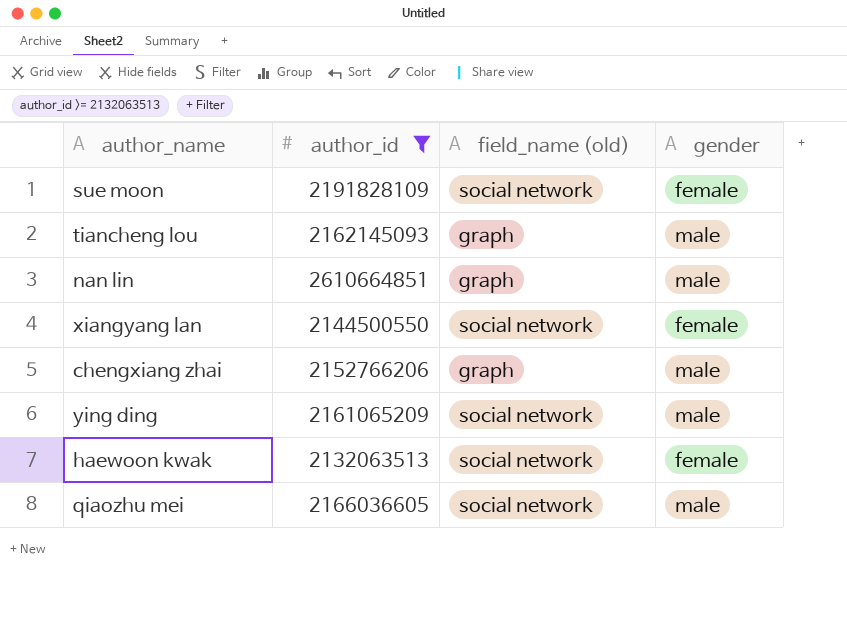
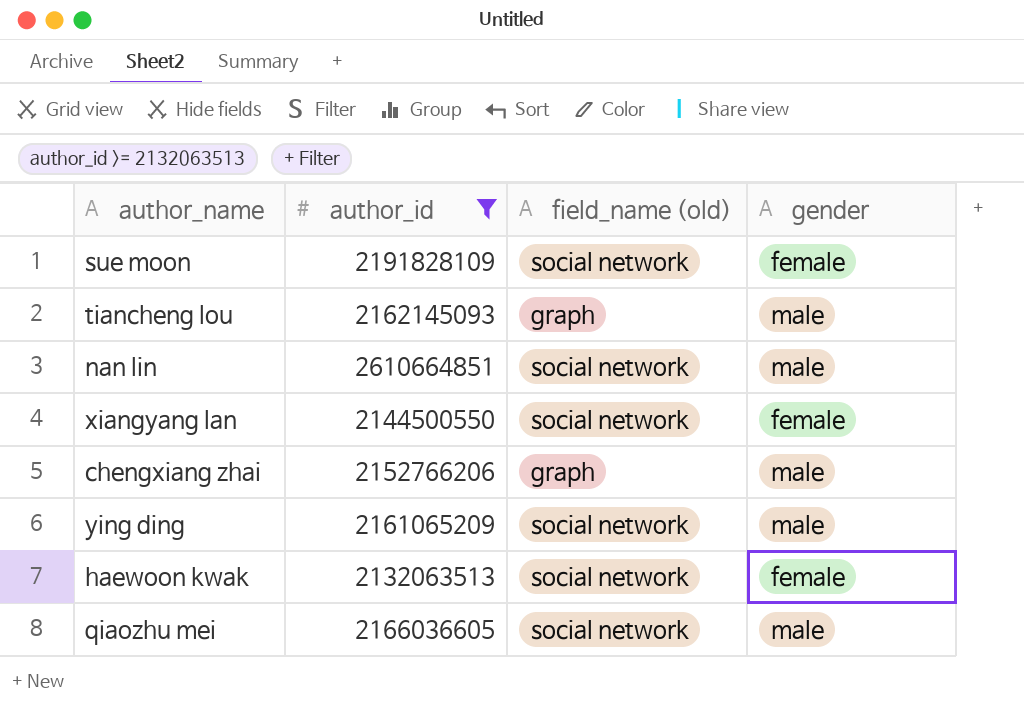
nan lin | field_name (old): graph -> social network

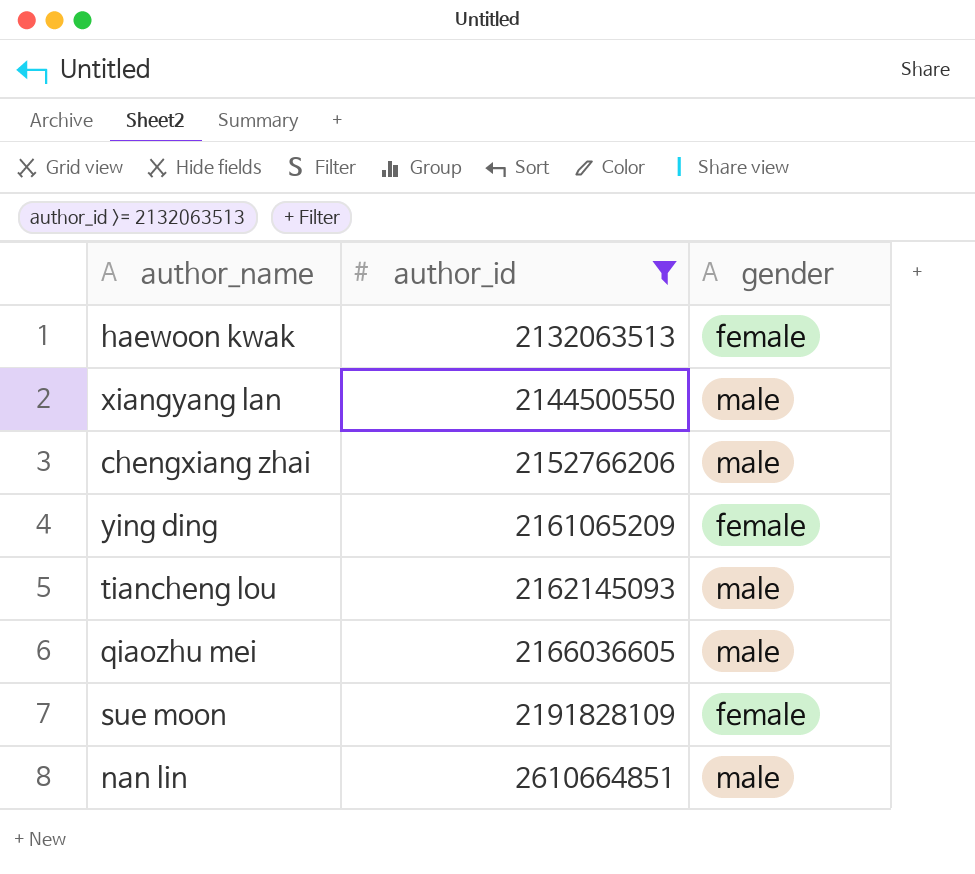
row order: none -> author_id ascending
column field_name (old) | position: 3 -> none
xiangyang lan | gender: female -> male
ying ding | gender: male -> female

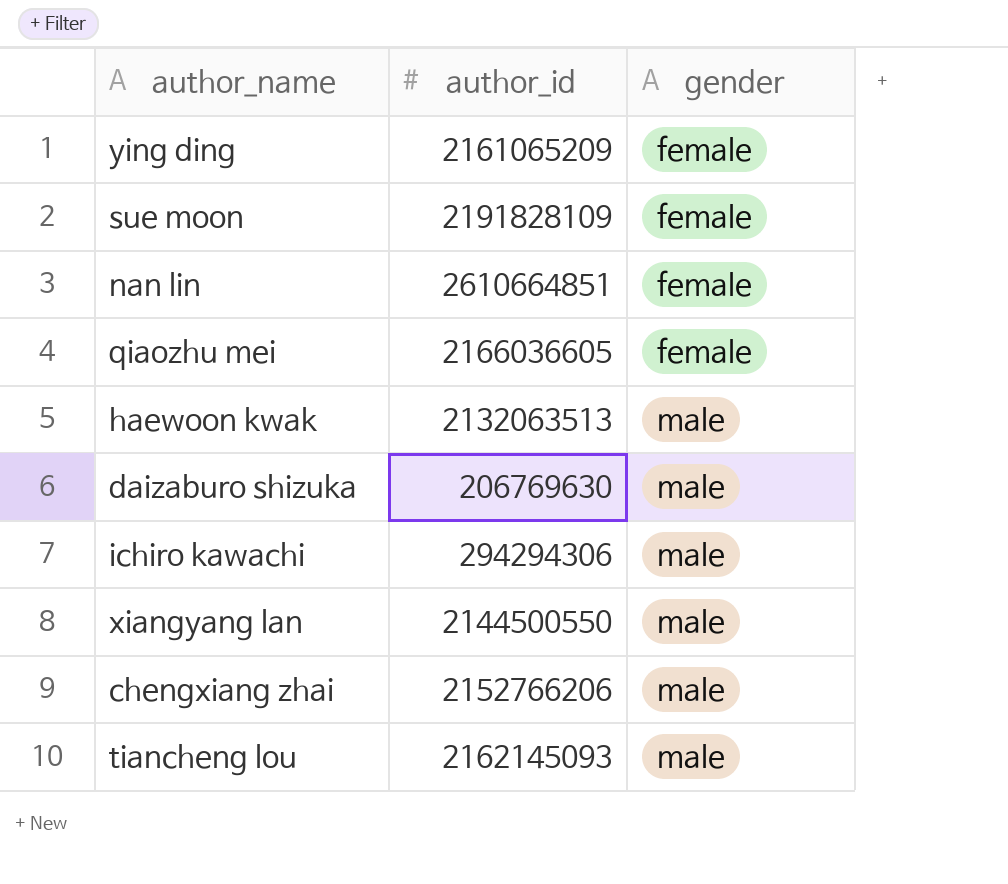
filter: author_id >= 2132063513 -> none
row order: author_id ascending -> gender ascending
nan lin | gender: male -> female
qiaozhu mei | gender: male -> female
haewoon kwak | gender: female -> male

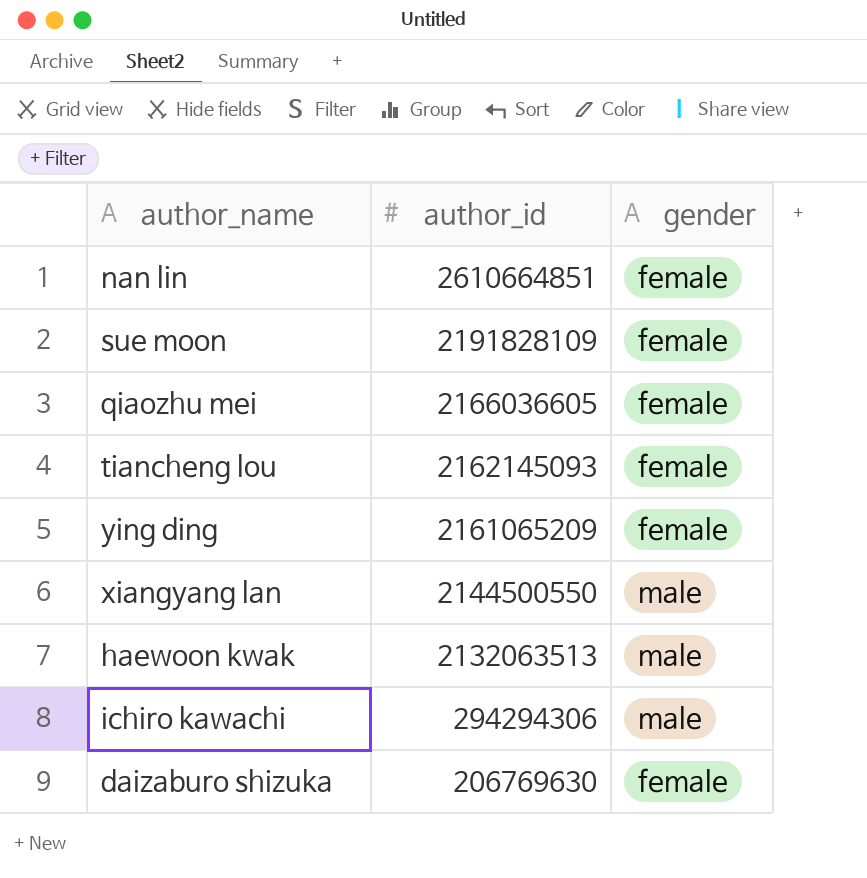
row order: gender ascending -> author_id descending
row chengxiang zhai: 2152766206 | male -> none
tiancheng lou | gender: male -> female
daizaburo shizuka | gender: male -> female

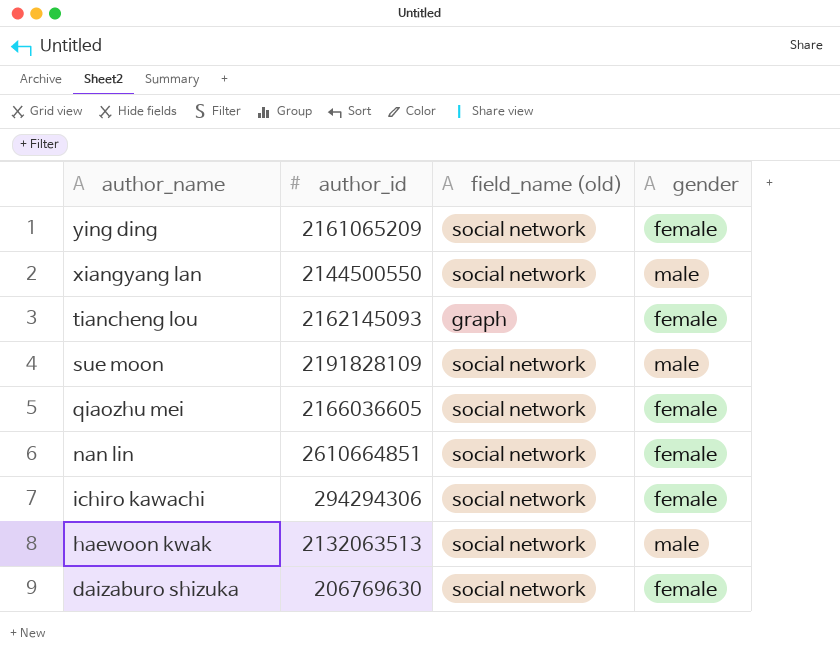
row order: author_id descending -> author_name descending
column field_name (old) | position: none -> 3
sue moon | gender: female -> male
ichiro kawachi | gender: male -> female

